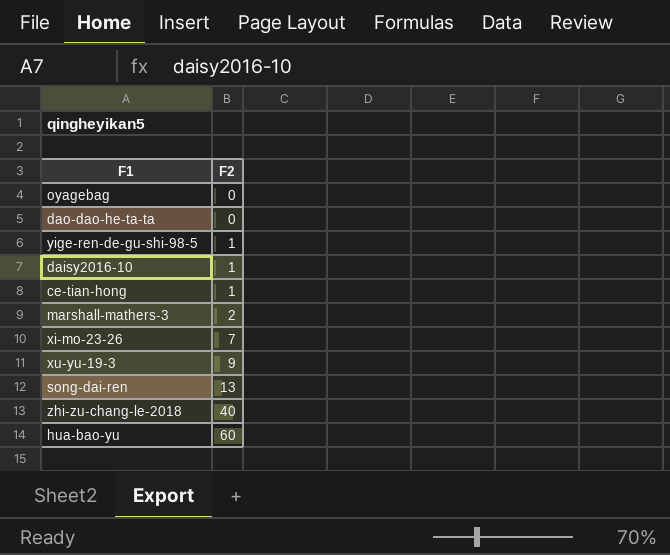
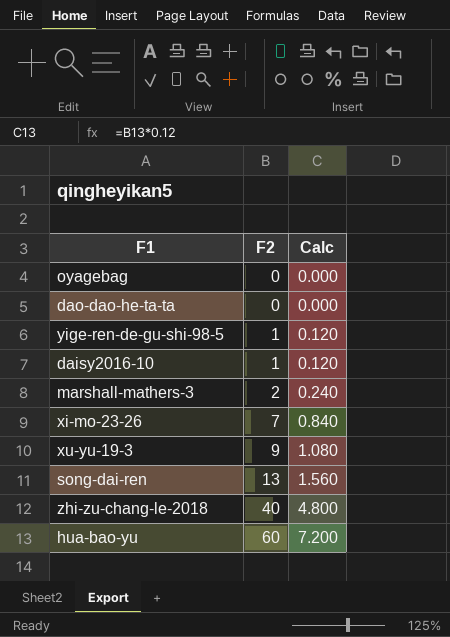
column Calc | formula: none -> [F2] * 0.12
row ce-tian-hong: 1 -> none

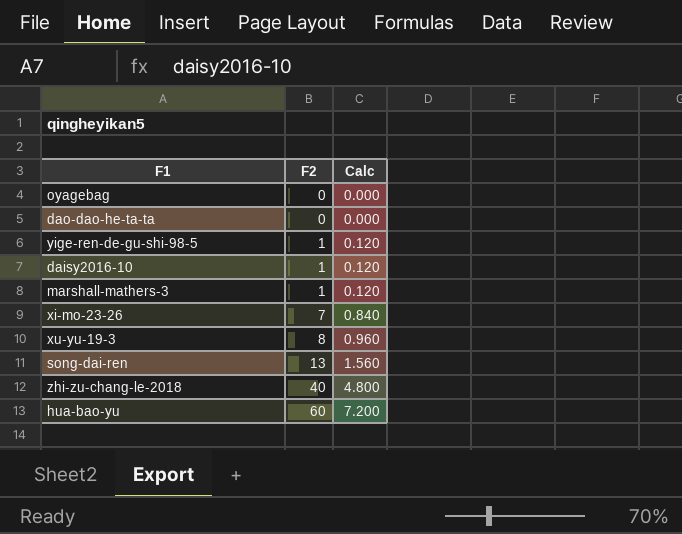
marshall-mathers-3 | F2: 2 -> 1
marshall-mathers-3 | Calc: 0.240 -> 0.120
xu-yu-19-3 | F2: 9 -> 8
xu-yu-19-3 | Calc: 1.080 -> 0.960

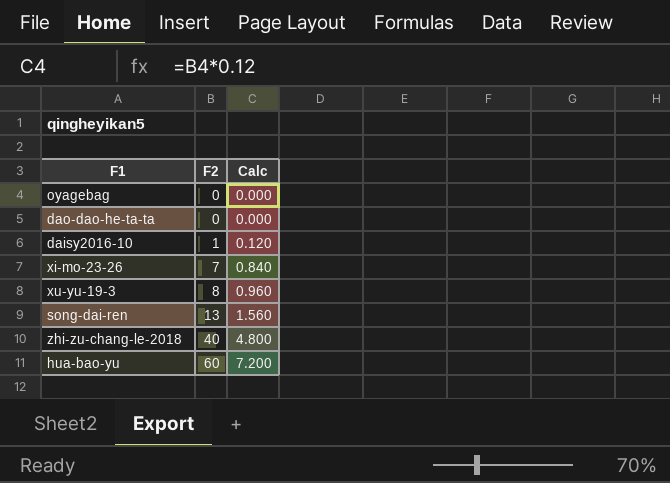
row yige-ren-de-gu-shi-98-5: 1 | 0.120 -> none
row marshall-mathers-3: 1 | 0.120 -> none

